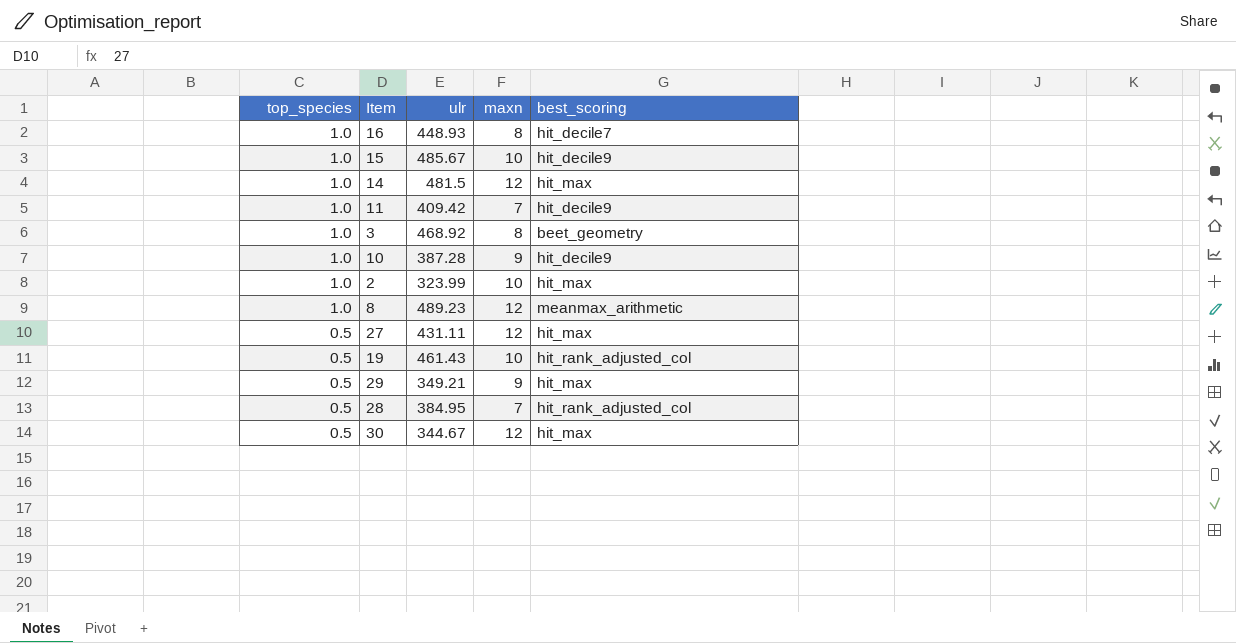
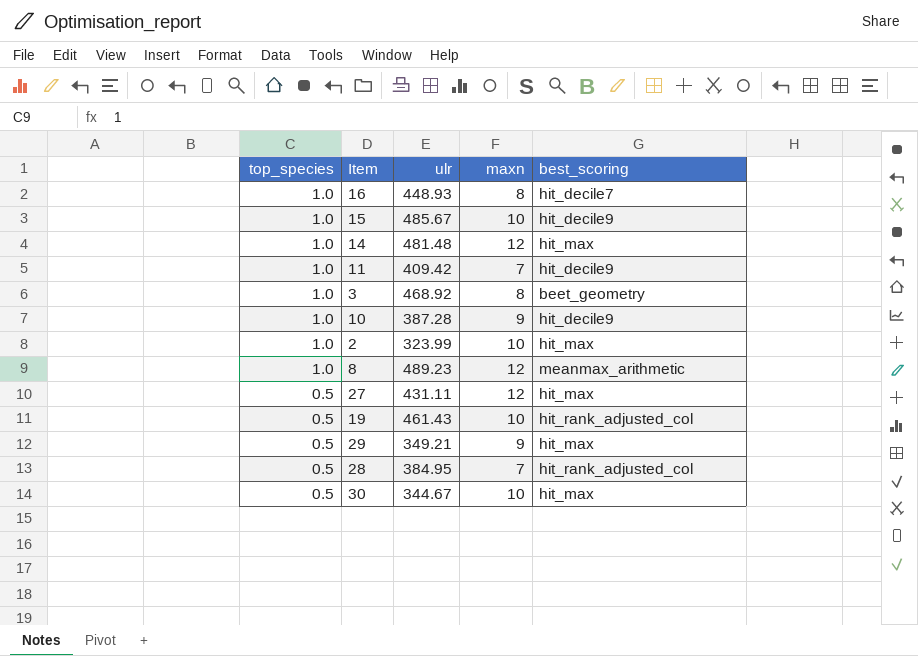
14 | ulr: 481.5 -> 481.48
30 | maxn: 12 -> 10

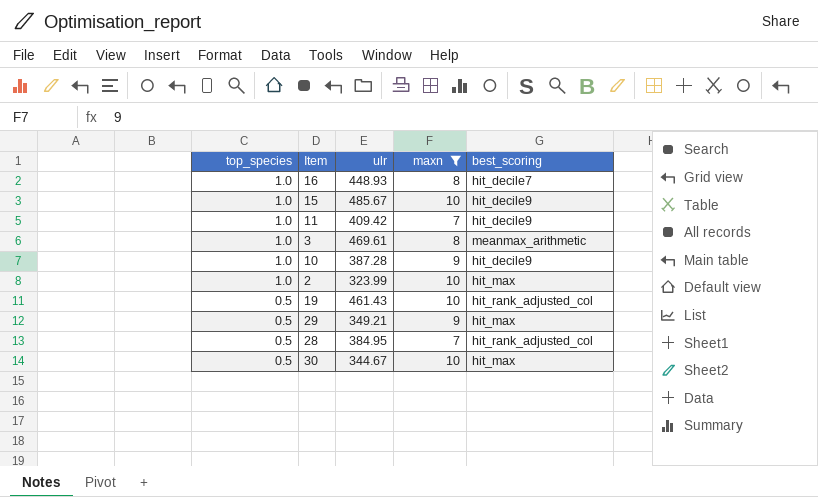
filter: none -> maxn != 12
3 | ulr: 468.92 -> 469.61
3 | best_scoring: beet_geometry -> meanmax_arithmetic

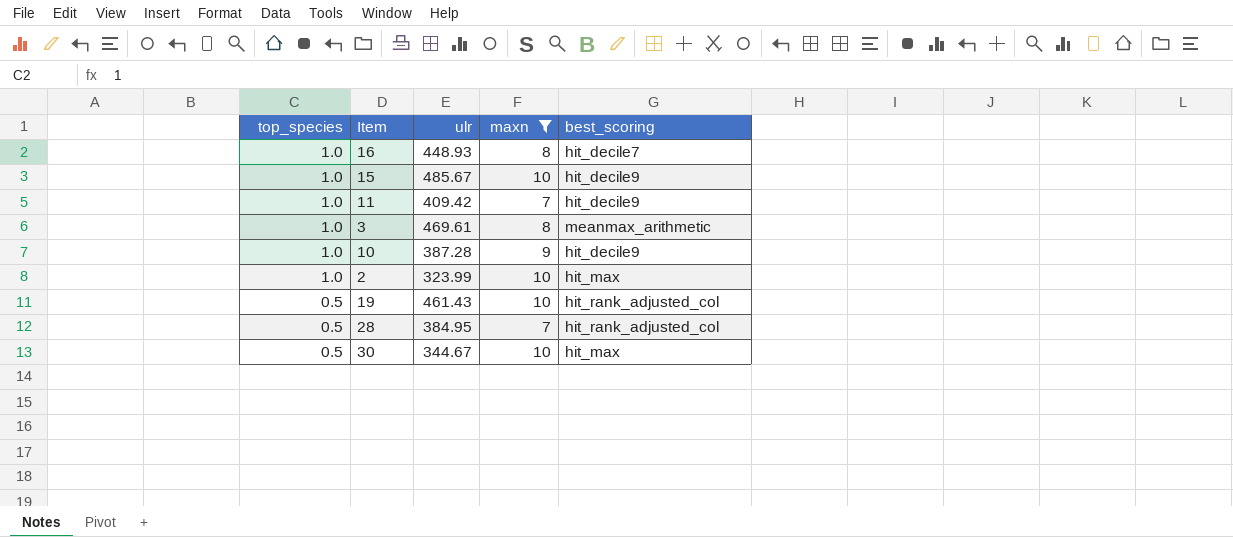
row 29: 0.5 | 349.21 | 9 | hit_max -> none

